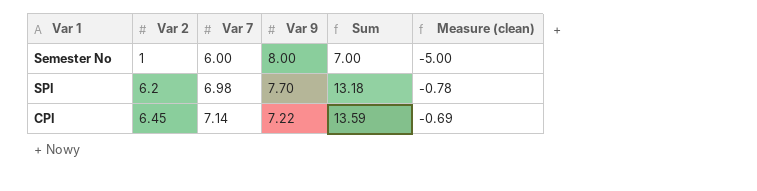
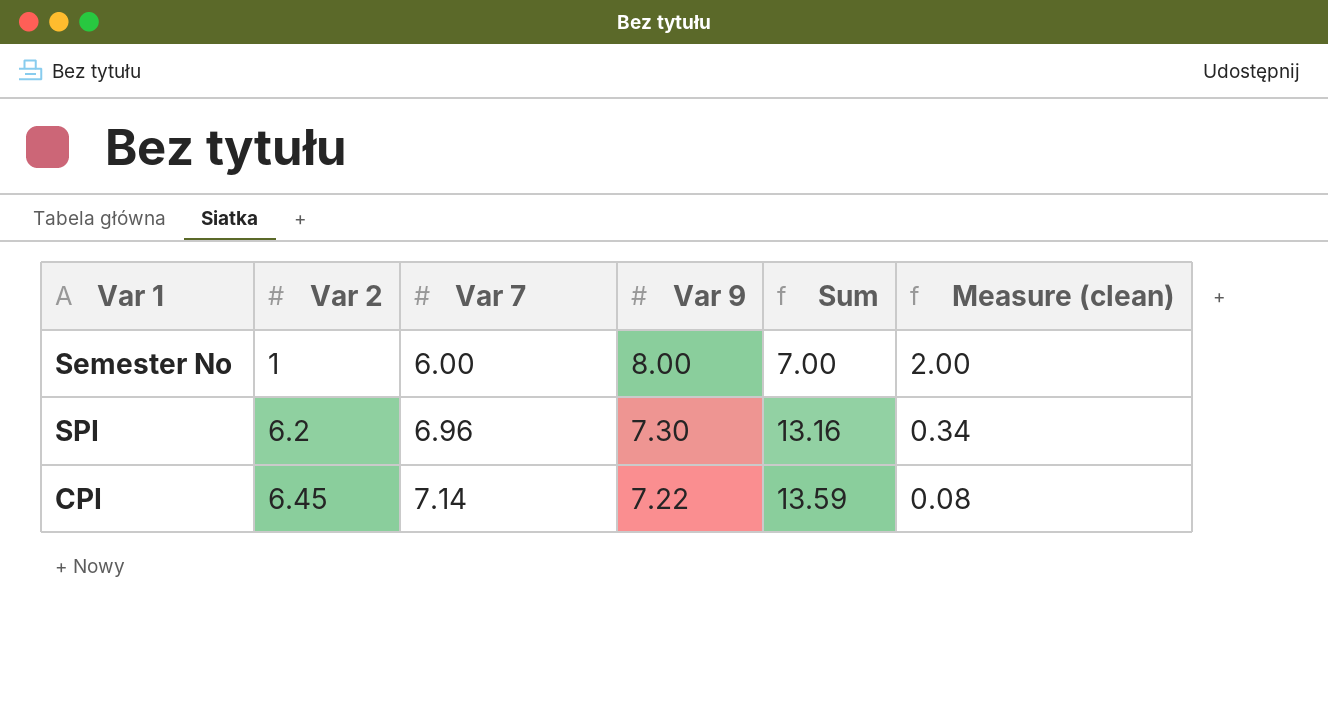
column Measure (clean) | formula: [Var 2] - [Var 7] -> [Var 9] - [Var 7]
SPI | Var 7: 6.98 -> 6.96
SPI | Var 9: 7.70 -> 7.30
SPI | Sum: 13.18 -> 13.16

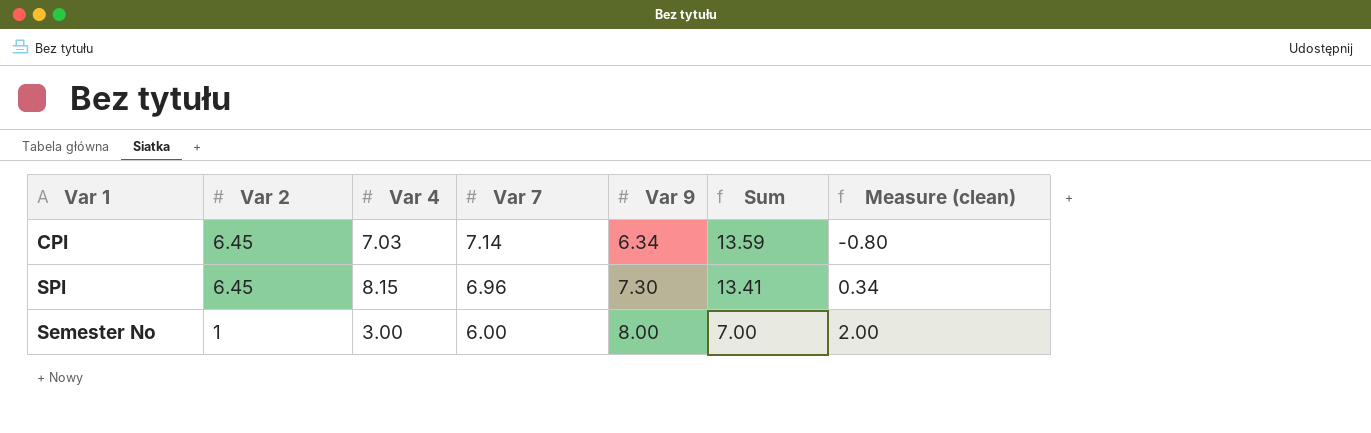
row order: Var 2 ascending -> Var 2 descending
column Var 4 | position: none -> 3
CPI | Var 9: 7.22 -> 6.34
CPI | Measure (clean): 0.08 -> -0.80
SPI | Var 2: 6.2 -> 6.45
SPI | Sum: 13.16 -> 13.41

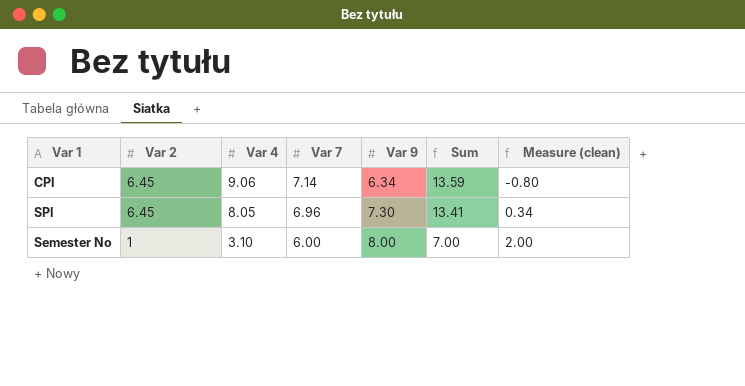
CPI | Var 4: 7.03 -> 9.06
SPI | Var 4: 8.15 -> 8.05
Semester No | Var 4: 3.00 -> 3.10

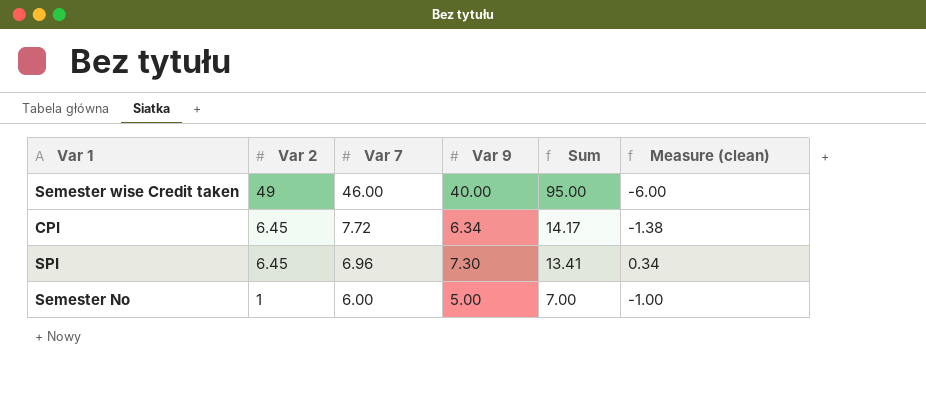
column Var 4 | position: 3 -> none
row Semester wise Credit taken: none -> 49 | 46.00 | 40.00 | 95.00 | -6.00
CPI | Var 7: 7.14 -> 7.72
CPI | Sum: 13.59 -> 14.17
CPI | Measure (clean): -0.80 -> -1.38
Semester No | Var 9: 8.00 -> 5.00
Semester No | Measure (clean): 2.00 -> -1.00

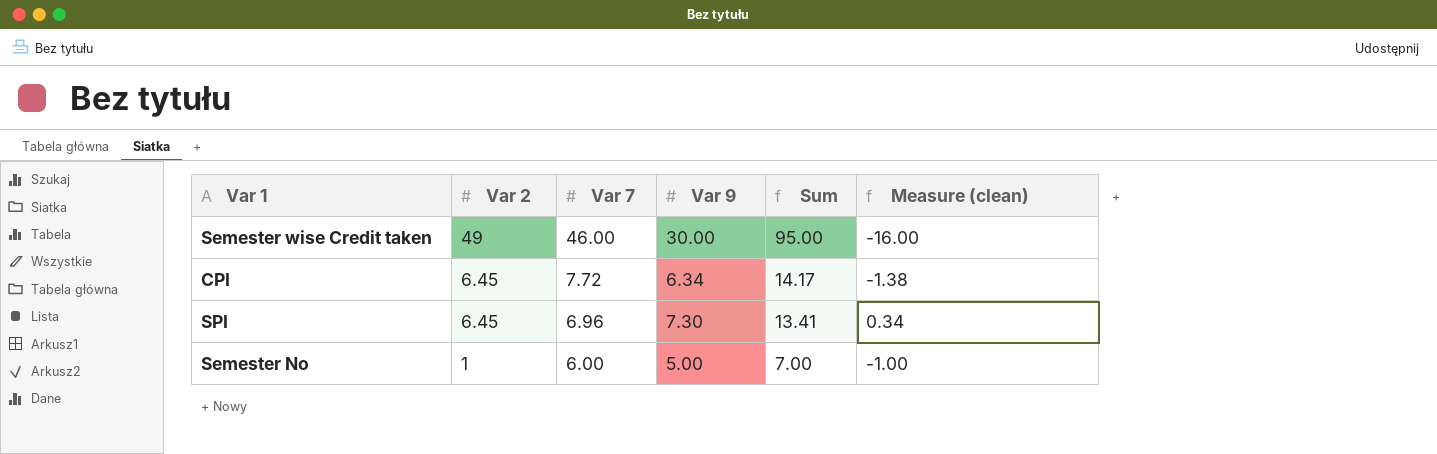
Semester wise Credit taken | Var 9: 40.00 -> 30.00
Semester wise Credit taken | Measure (clean): -6.00 -> -16.00

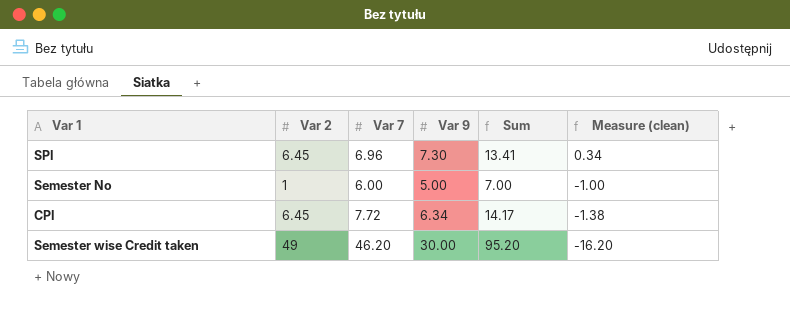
row order: Var 2 descending -> Measure (clean) descending
Semester wise Credit taken | Var 7: 46.00 -> 46.20
Semester wise Credit taken | Sum: 95.00 -> 95.20
Semester wise Credit taken | Measure (clean): -16.00 -> -16.20

